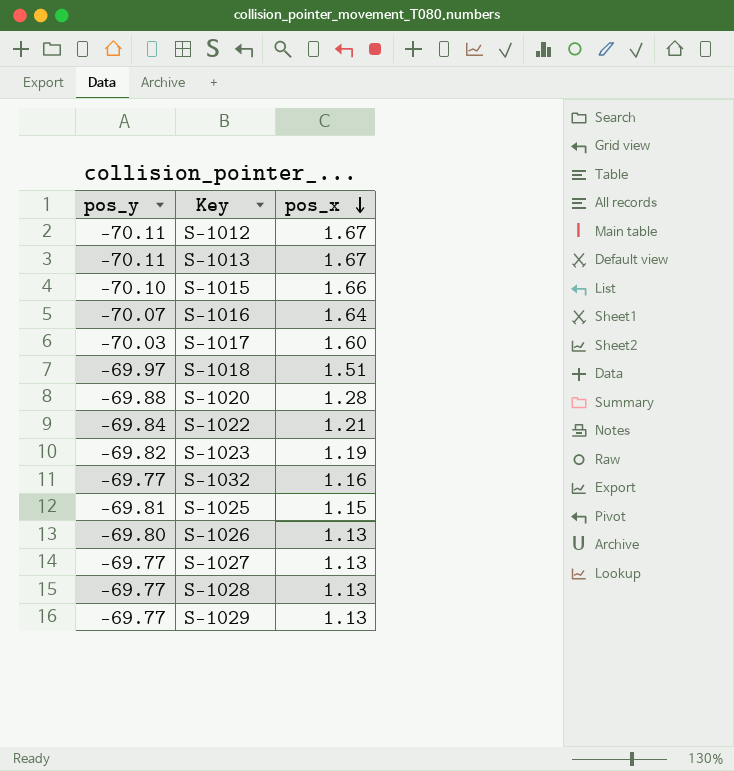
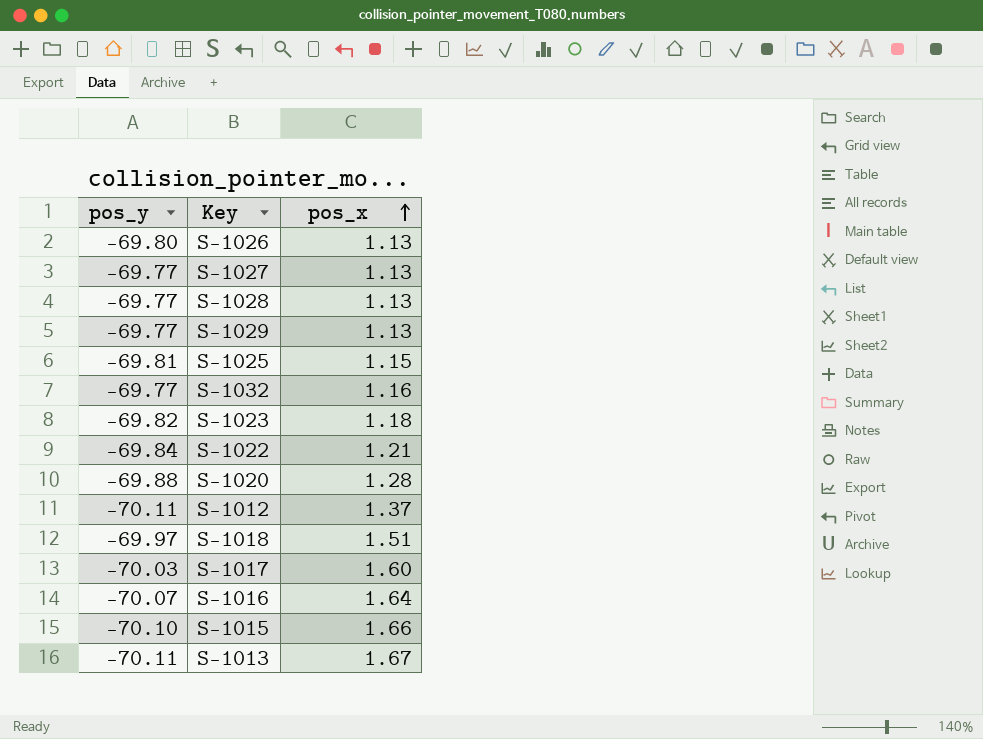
row order: pos_x descending -> pos_x ascending
S-1023 | pos_x: 1.19 -> 1.18
S-1012 | pos_x: 1.67 -> 1.37

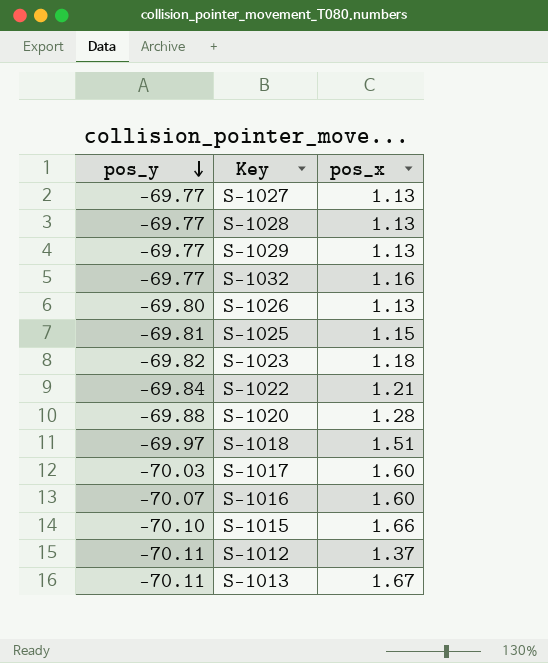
row order: pos_x ascending -> pos_y descending
S-1016 | pos_x: 1.64 -> 1.60

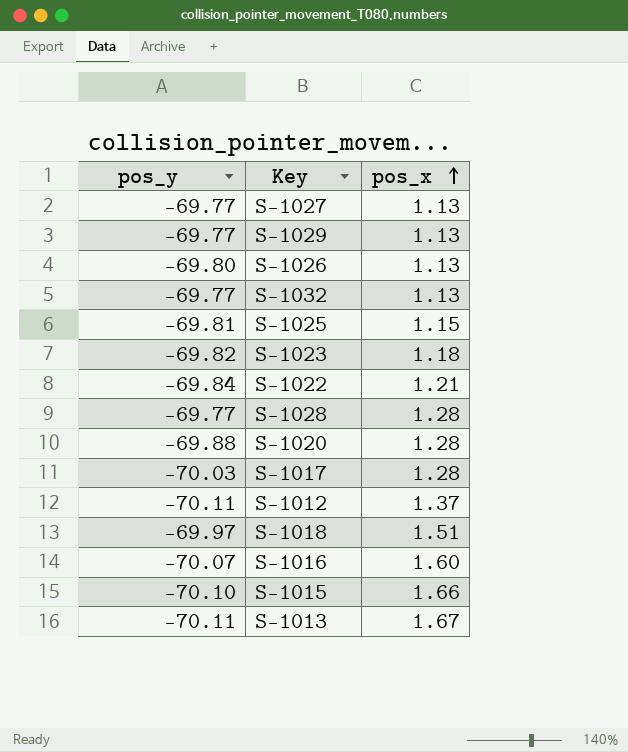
row order: pos_y descending -> pos_x ascending
S-1032 | pos_x: 1.16 -> 1.13
S-1028 | pos_x: 1.13 -> 1.28
S-1017 | pos_x: 1.60 -> 1.28

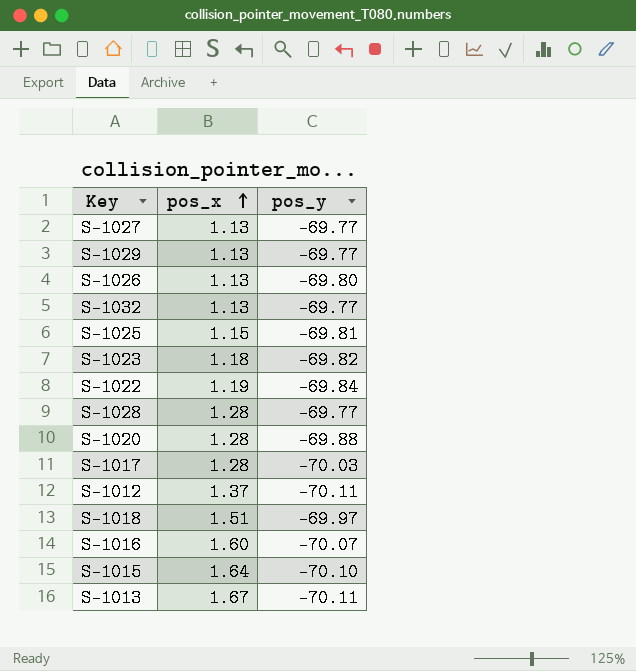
column pos_y | position: 1 -> 3
S-1022 | pos_x: 1.21 -> 1.19
S-1015 | pos_x: 1.66 -> 1.64

